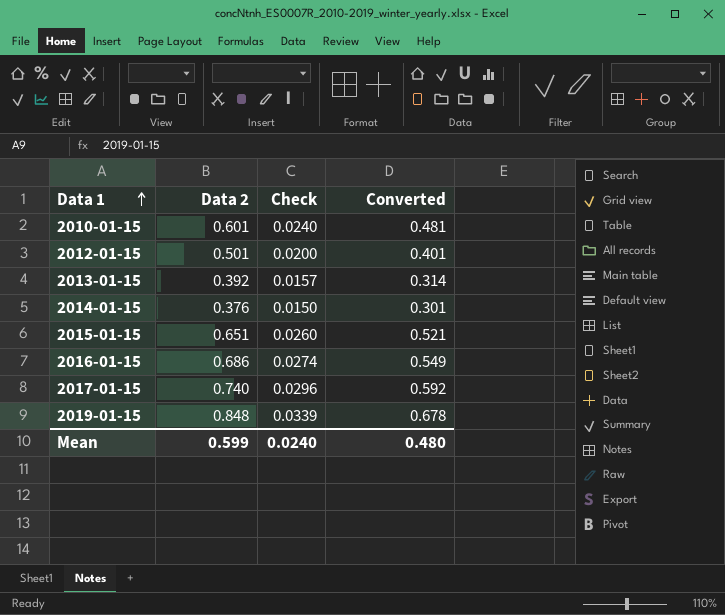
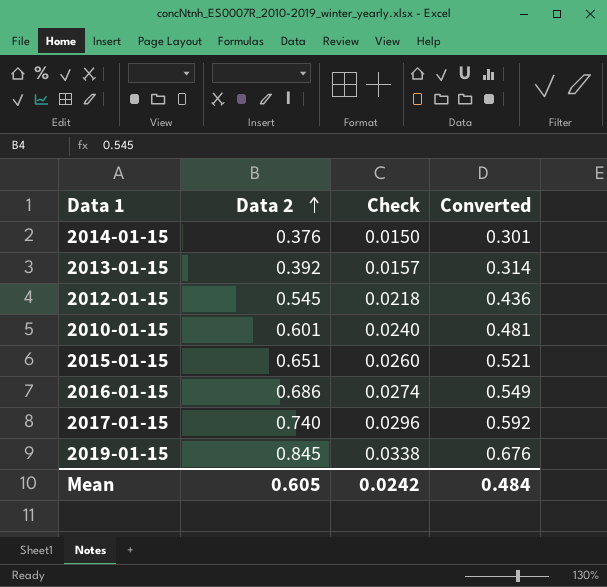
row order: Data 1 ascending -> Data 2 ascending
2012-01-15 | Data 2: 0.501 -> 0.545
2012-01-15 | Check: 0.0200 -> 0.0218
2012-01-15 | Converted: 0.401 -> 0.436
2019-01-15 | Data 2: 0.848 -> 0.845
2019-01-15 | Check: 0.0339 -> 0.0338
2019-01-15 | Converted: 0.678 -> 0.676
Mean | Data 2: 0.599 -> 0.605
Mean | Check: 0.0240 -> 0.0242
Mean | Converted: 0.480 -> 0.484

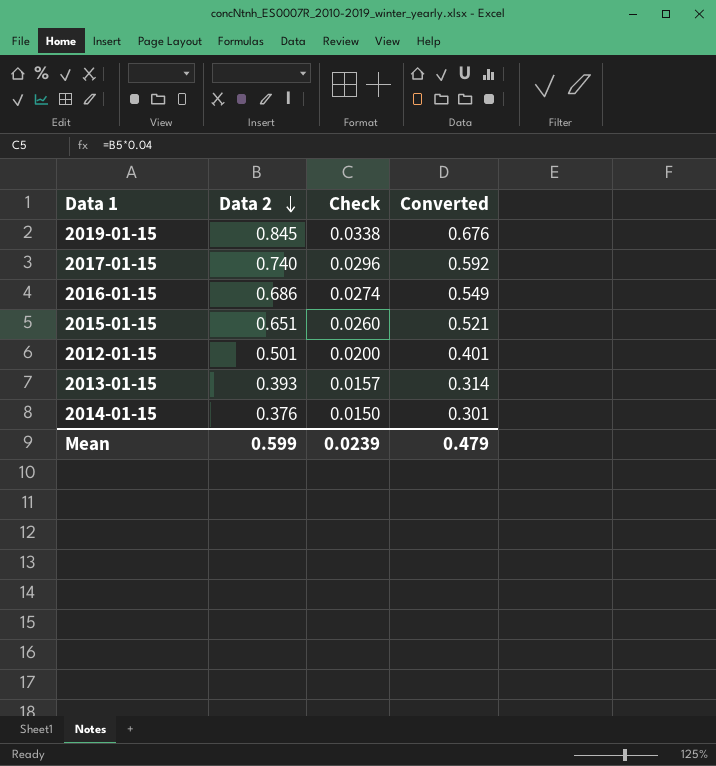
row order: Data 2 ascending -> Data 2 descending
row 2010-01-15: 0.601 | 0.0240 | 0.481 -> none
2012-01-15 | Data 2: 0.545 -> 0.501
2012-01-15 | Check: 0.0218 -> 0.0200
2012-01-15 | Converted: 0.436 -> 0.401
2013-01-15 | Data 2: 0.392 -> 0.393
Mean | Data 2: 0.605 -> 0.599
Mean | Check: 0.0242 -> 0.0239
Mean | Converted: 0.484 -> 0.479

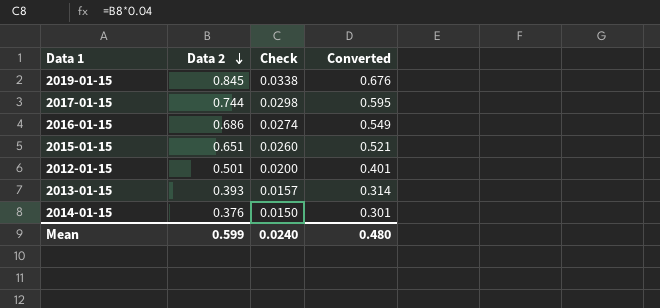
2017-01-15 | Data 2: 0.740 -> 0.744
2017-01-15 | Check: 0.0296 -> 0.0298
2017-01-15 | Converted: 0.592 -> 0.595
Mean | Check: 0.0239 -> 0.0240
Mean | Converted: 0.479 -> 0.480

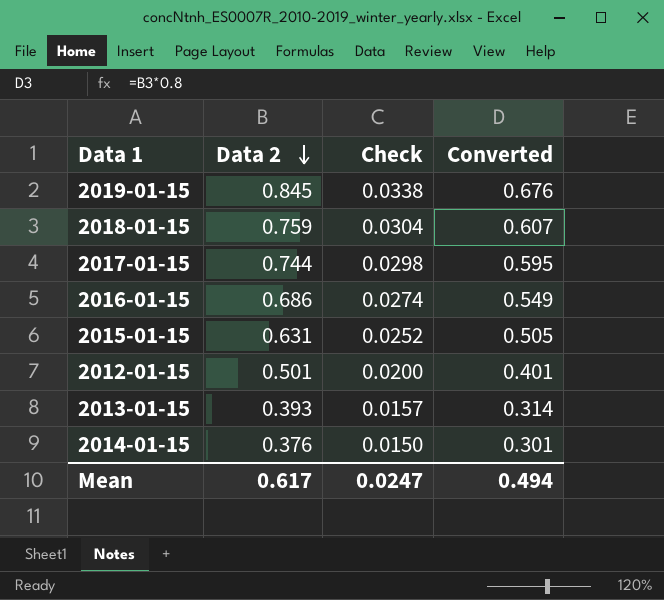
row 2018-01-15: none -> 0.759 | 0.0304 | 0.607
2015-01-15 | Data 2: 0.651 -> 0.631
2015-01-15 | Check: 0.0260 -> 0.0252
2015-01-15 | Converted: 0.521 -> 0.505
Mean | Data 2: 0.599 -> 0.617
Mean | Check: 0.0240 -> 0.0247
Mean | Converted: 0.480 -> 0.494

